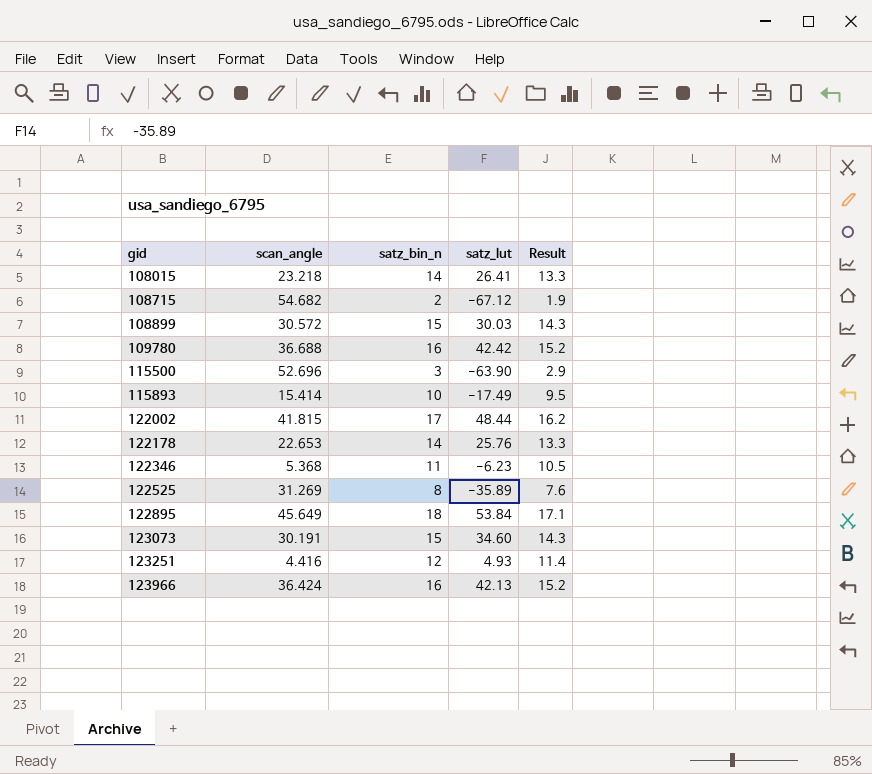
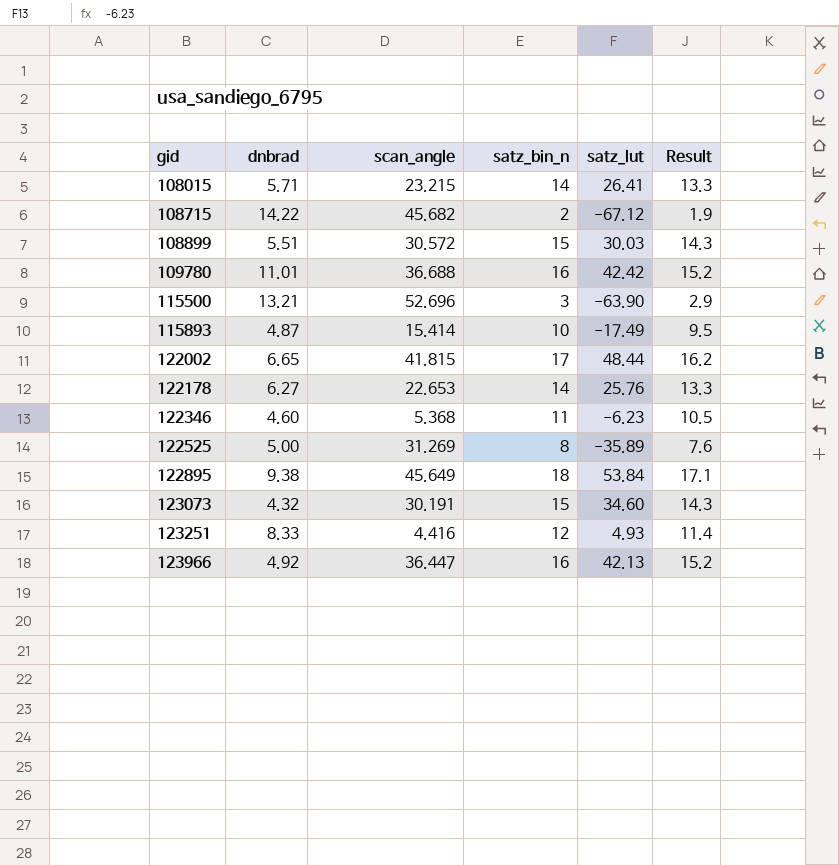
column dnbrad | position: none -> 2
108015 | scan_angle: 23.218 -> 23.215
108715 | scan_angle: 54.682 -> 45.682
123966 | scan_angle: 36.424 -> 36.447

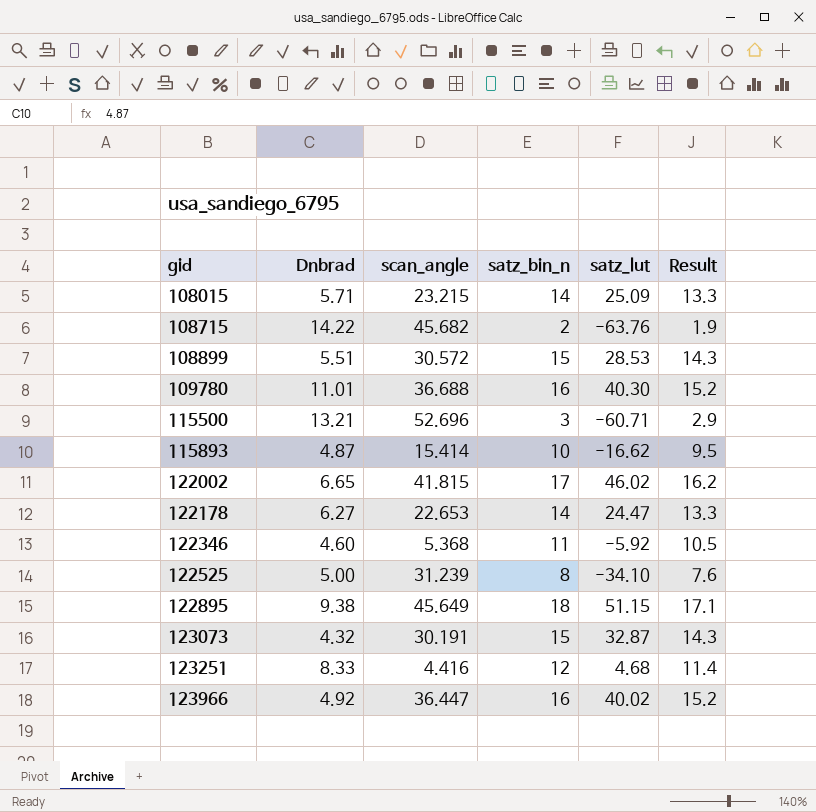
column name: dnbrad -> Dnbrad
108015 | satz_lut: 26.41 -> 25.09
108715 | satz_lut: -67.12 -> -63.76
108899 | satz_lut: 30.03 -> 28.53
109780 | satz_lut: 42.42 -> 40.30
115500 | satz_lut: -63.90 -> -60.71
115893 | satz_lut: -17.49 -> -16.62
122002 | satz_lut: 48.44 -> 46.02
122178 | satz_lut: 25.76 -> 24.47
122346 | satz_lut: -6.23 -> -5.92
122525 | scan_angle: 31.269 -> 31.239
122525 | satz_lut: -35.89 -> -34.10
122895 | satz_lut: 53.84 -> 51.15
123073 | satz_lut: 34.60 -> 32.87
123251 | satz_lut: 4.93 -> 4.68
123966 | satz_lut: 42.13 -> 40.02

